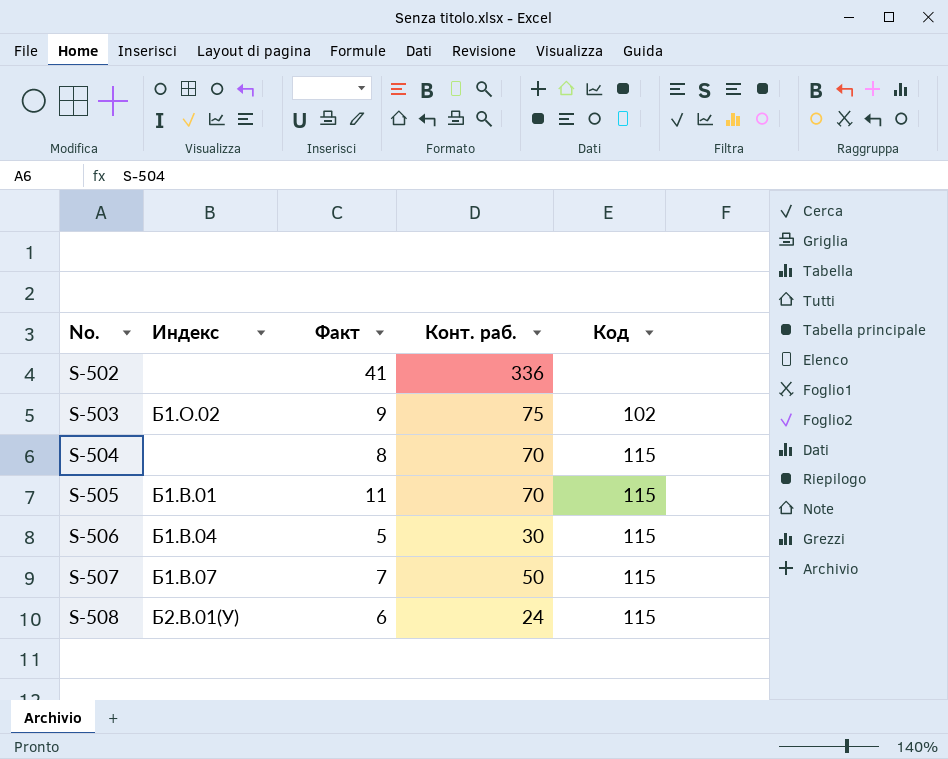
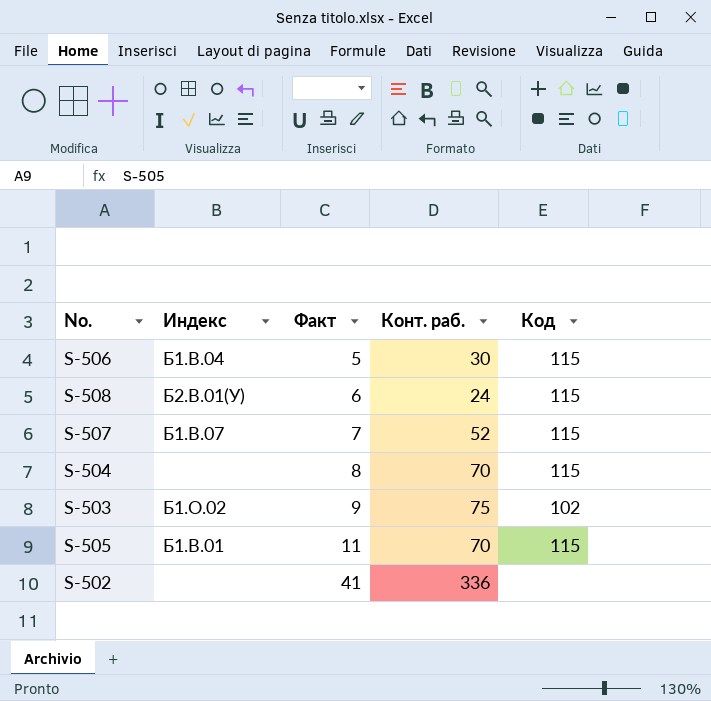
row order: No. ascending -> Факт ascending
S-507 | Конт. раб.: 50 -> 52

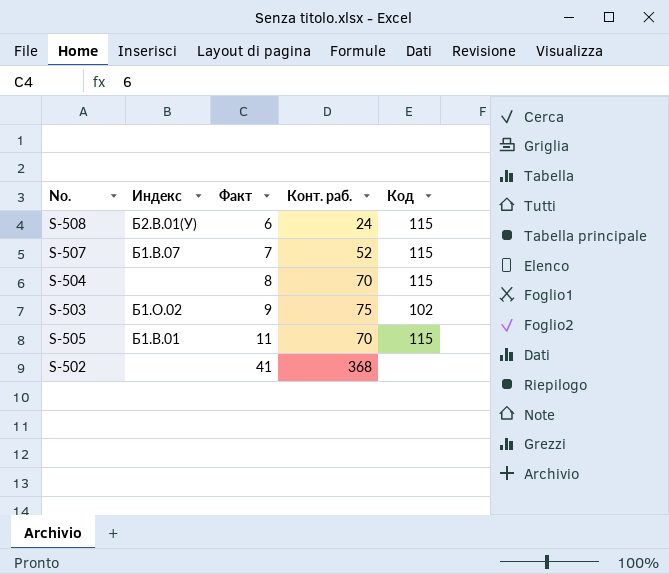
row S-506: Б1.В.04 | 5 | 30 | 115 -> none
S-502 | Конт. раб.: 336 -> 368

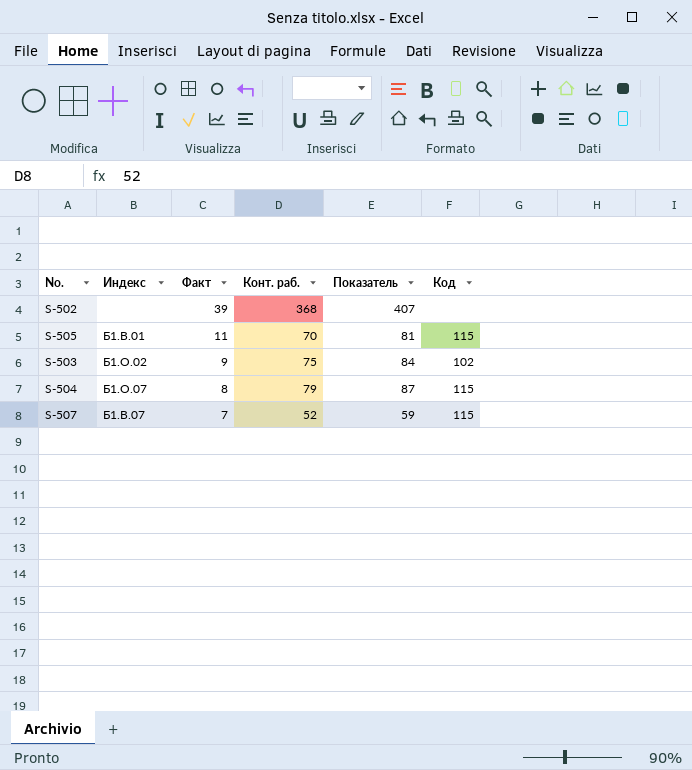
row order: Факт ascending -> Факт descending
column Показатель | formula: none -> [Факт] + [Конт. раб.]
row S-508: Б2.В.01(У) | 6 | 24 | 115 -> none
S-502 | Факт: 41 -> 39
S-504 | Индекс: none -> Б1.О.07
S-504 | Конт. раб.: 70 -> 79

